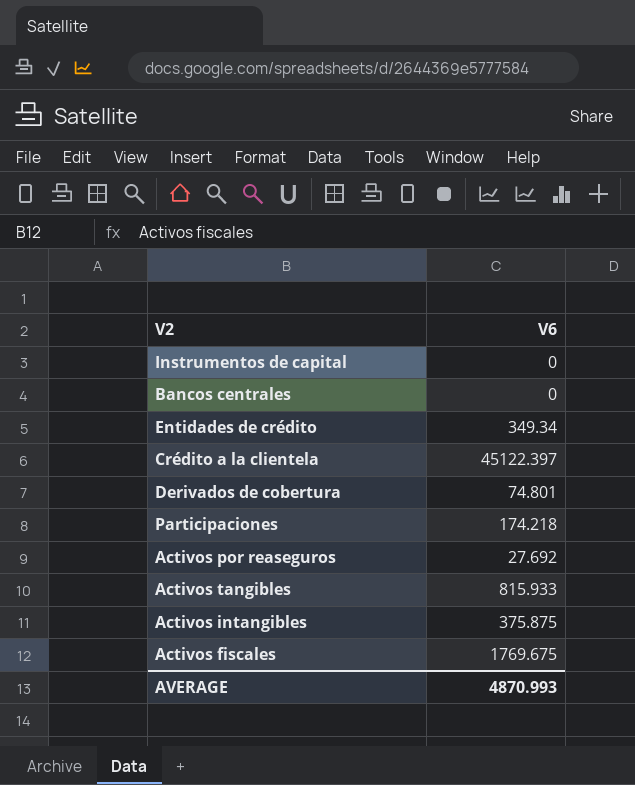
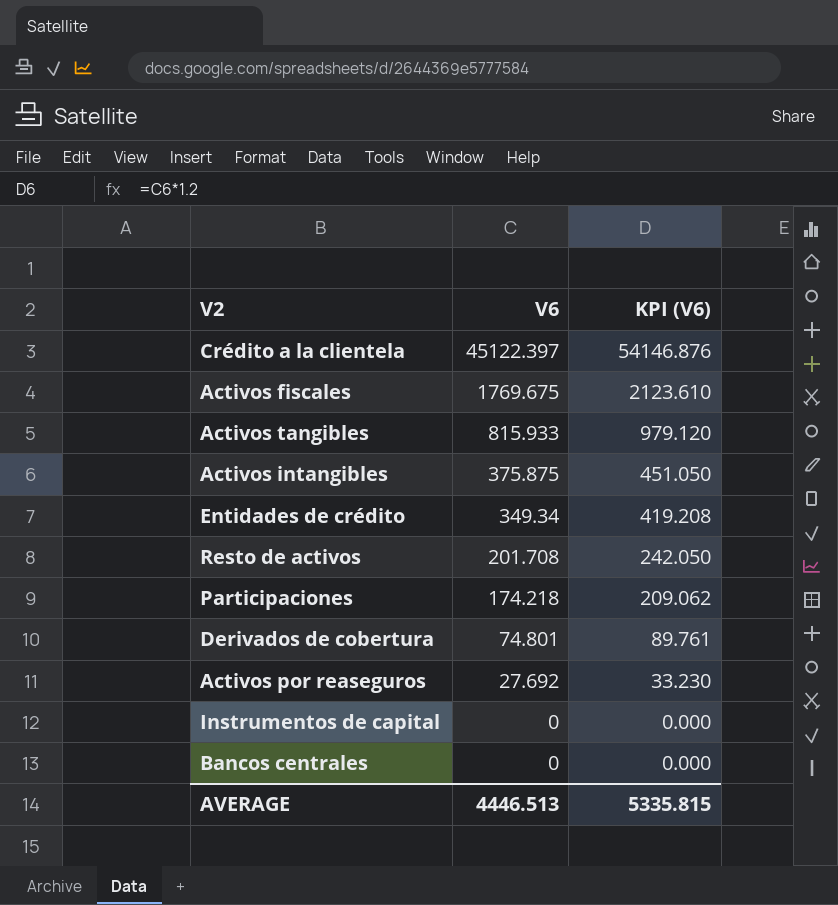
row order: none -> V6 descending
column KPI (V6) | formula: none -> [V6] * 1.2
row Resto de activos: none -> 201.708 | 242.050
AVERAGE | V6: 4870.993 -> 4446.513

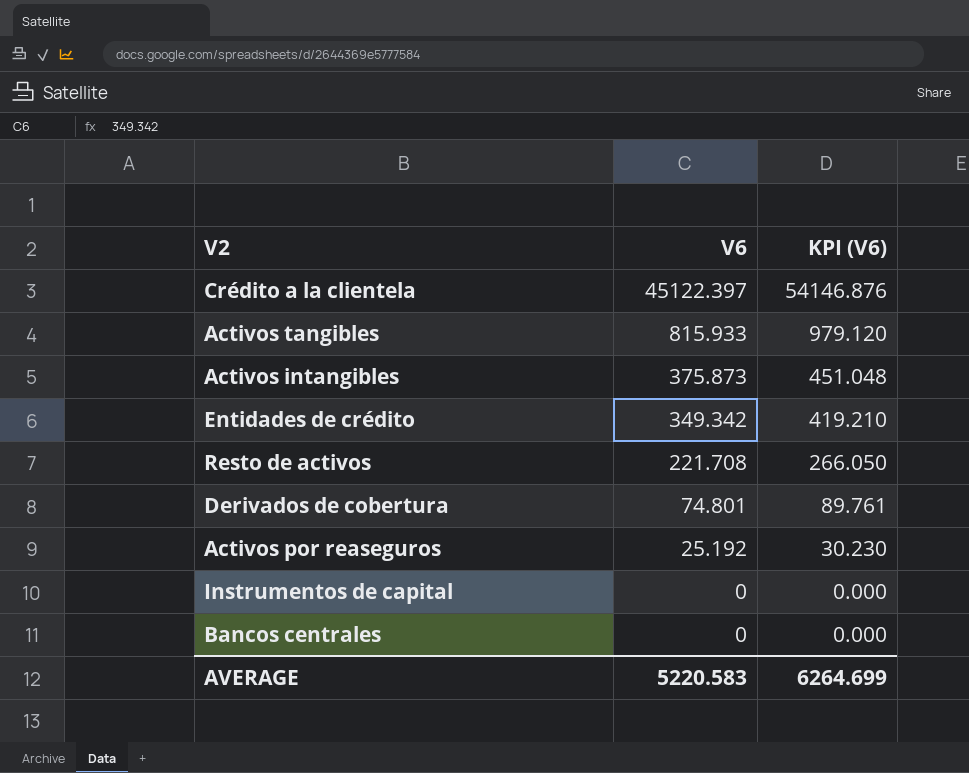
row Activos fiscales: 1769.675 | 2123.610 -> none
row Participaciones: 174.218 | 209.062 -> none
Activos intangibles | V6: 375.875 -> 375.873
Activos intangibles | KPI (V6): 451.050 -> 451.048
Entidades de crédito | V6: 349.34 -> 349.342
Entidades de crédito | KPI (V6): 419.208 -> 419.210
Resto de activos | V6: 201.708 -> 221.708
Resto de activos | KPI (V6): 242.050 -> 266.050
Activos por reaseguros | V6: 27.692 -> 25.192
Activos por reaseguros | KPI (V6): 33.230 -> 30.230
AVERAGE | V6: 4446.513 -> 5220.583
AVERAGE | KPI (V6): 5335.815 -> 6264.699

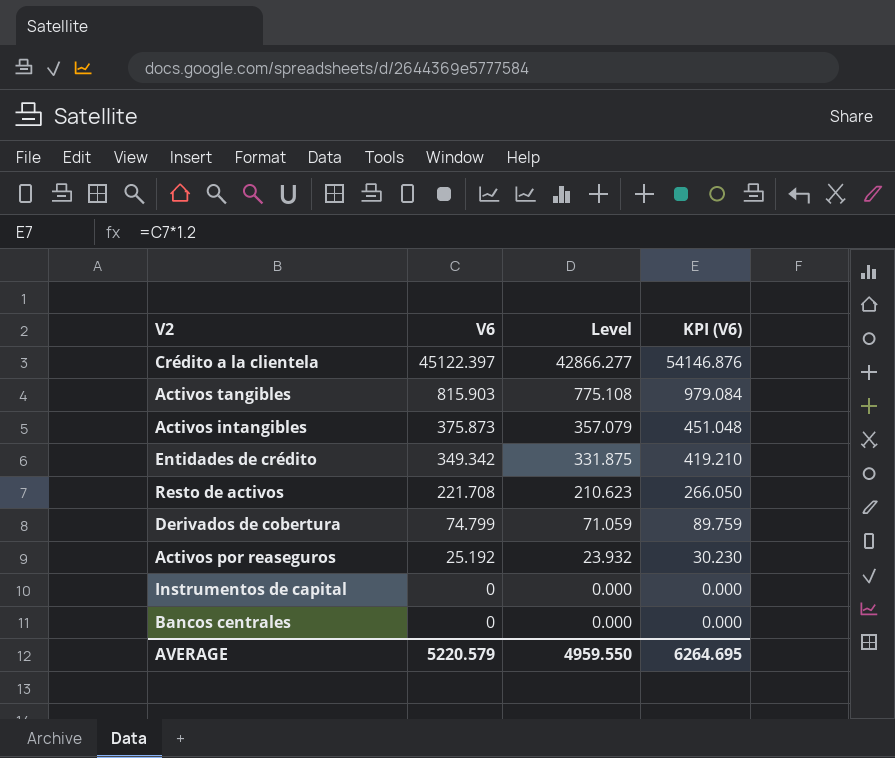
column Level | formula: none -> [V6] * 0.95
Activos tangibles | V6: 815.933 -> 815.903
Activos tangibles | KPI (V6): 979.120 -> 979.084
Derivados de cobertura | V6: 74.801 -> 74.799
Derivados de cobertura | KPI (V6): 89.761 -> 89.759
AVERAGE | V6: 5220.583 -> 5220.579
AVERAGE | KPI (V6): 6264.699 -> 6264.695

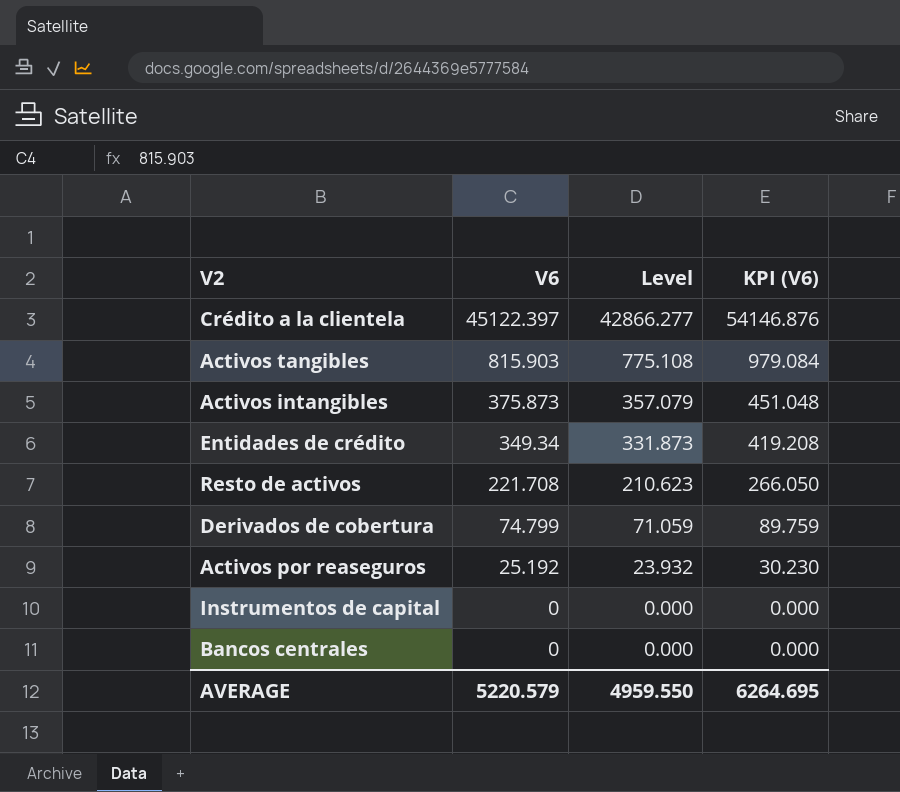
Entidades de crédito | V6: 349.342 -> 349.34
Entidades de crédito | Level: 331.875 -> 331.873
Entidades de crédito | KPI (V6): 419.210 -> 419.208

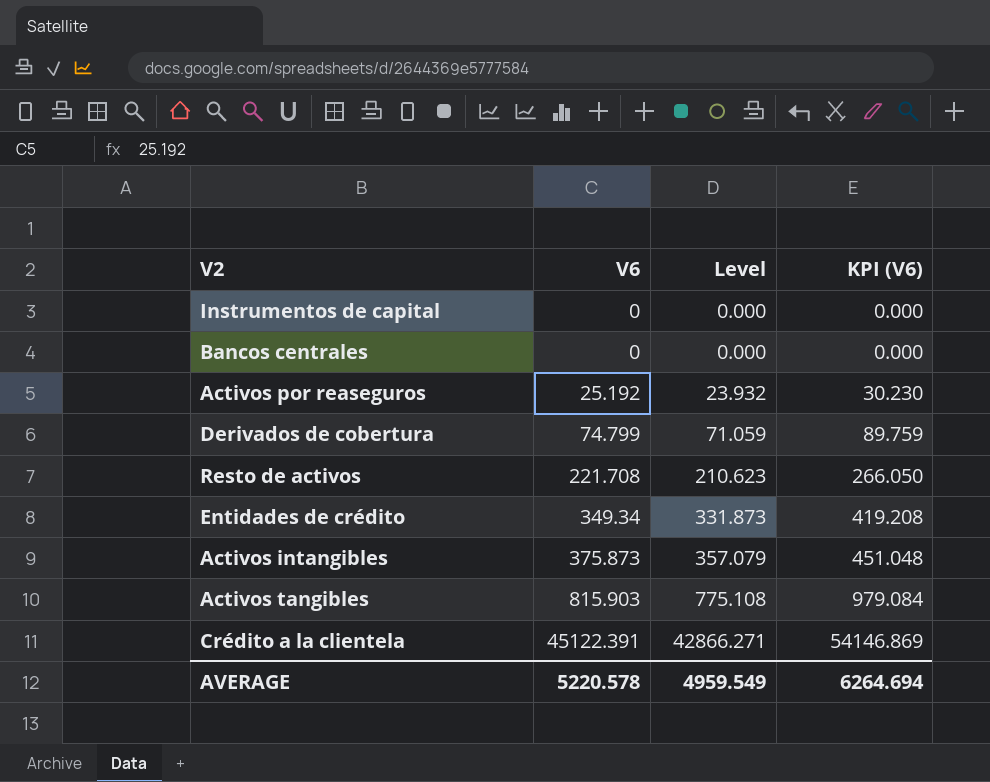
row order: V6 descending -> V6 ascending
Crédito a la clientela | V6: 45122.397 -> 45122.391
Crédito a la clientela | Level: 42866.277 -> 42866.271
Crédito a la clientela | KPI (V6): 54146.876 -> 54146.869
AVERAGE | V6: 5220.579 -> 5220.578
AVERAGE | Level: 4959.550 -> 4959.549
AVERAGE | KPI (V6): 6264.695 -> 6264.694

